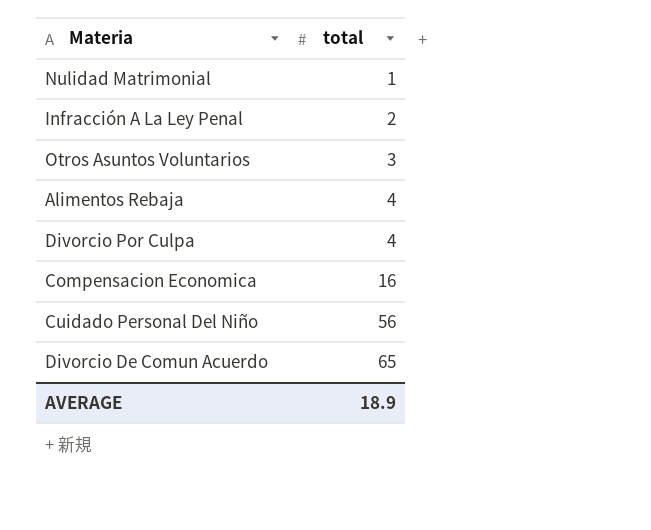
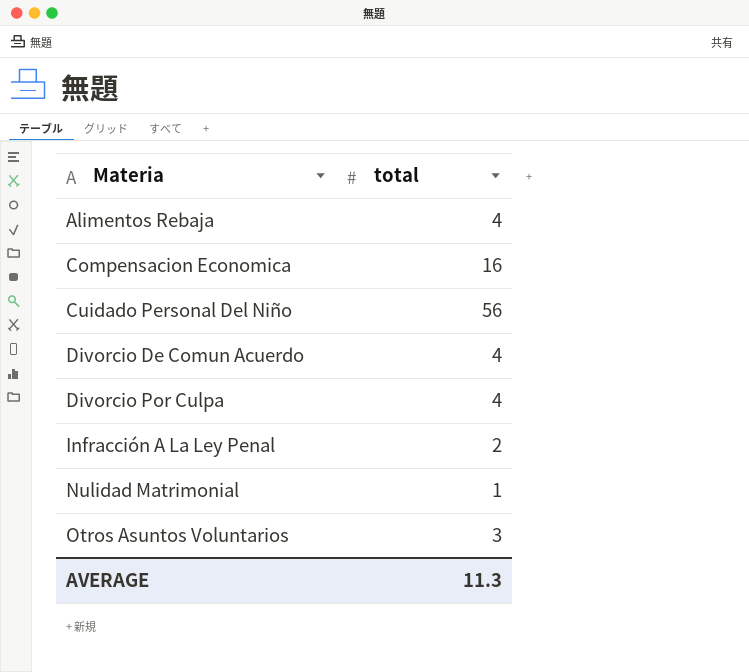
row order: total ascending -> Materia ascending
Divorcio De Comun Acuerdo | total: 65 -> 4
AVERAGE | total: 18.9 -> 11.3

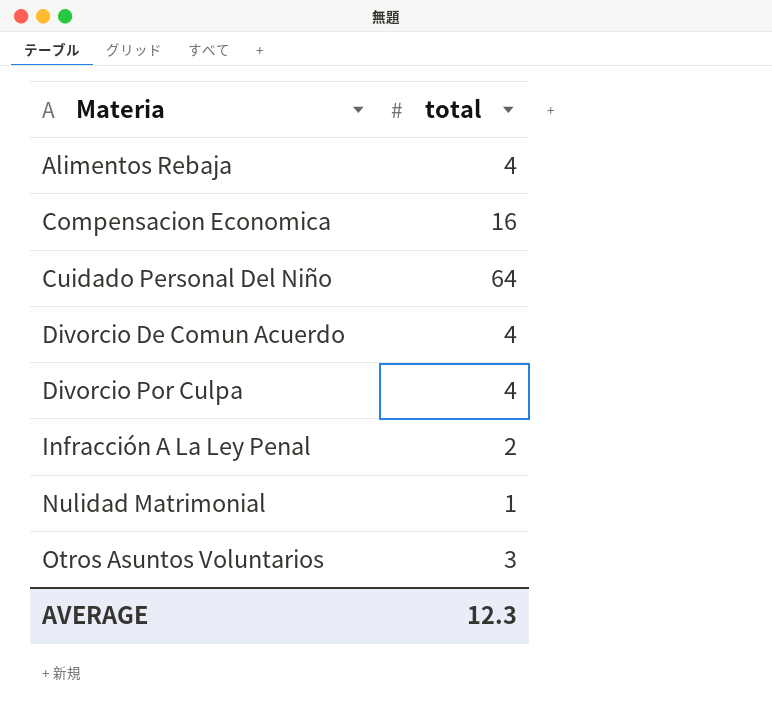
Cuidado Personal Del Niño | total: 56 -> 64
AVERAGE | total: 11.3 -> 12.3

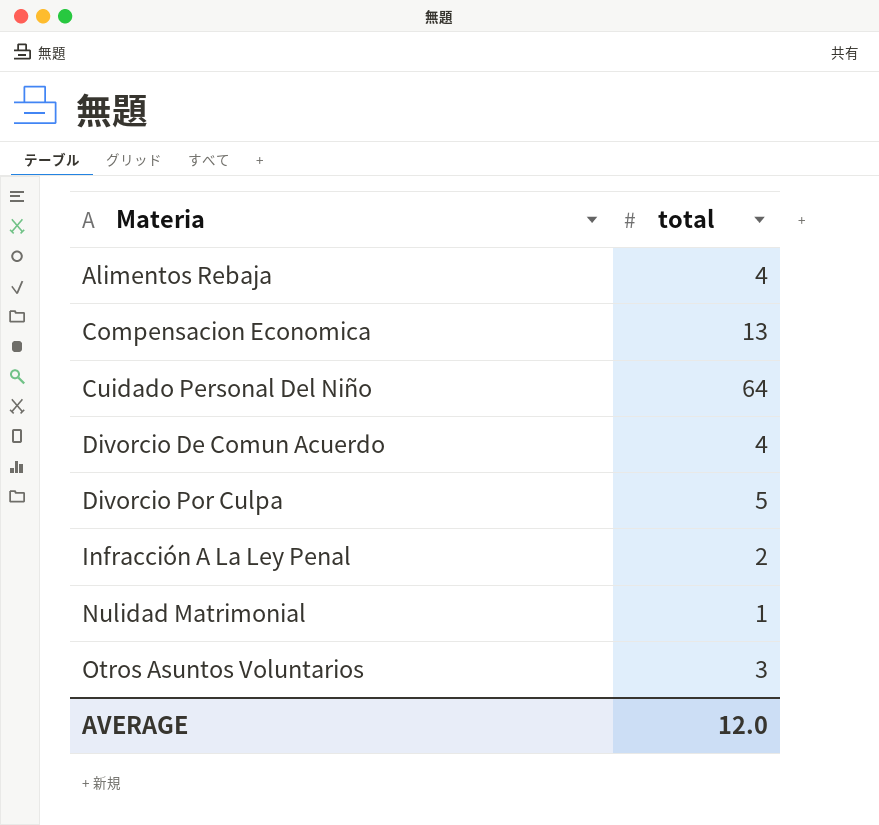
Compensacion Economica | total: 16 -> 13
Divorcio Por Culpa | total: 4 -> 5
AVERAGE | total: 12.3 -> 12.0

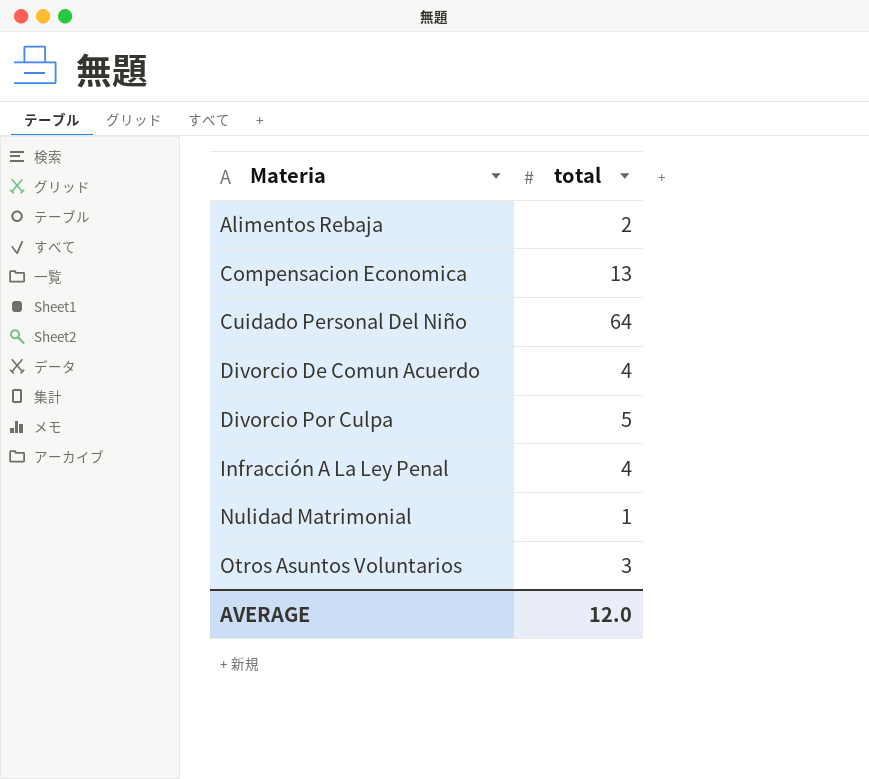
Alimentos Rebaja | total: 4 -> 2
Infracción A La Ley Penal | total: 2 -> 4

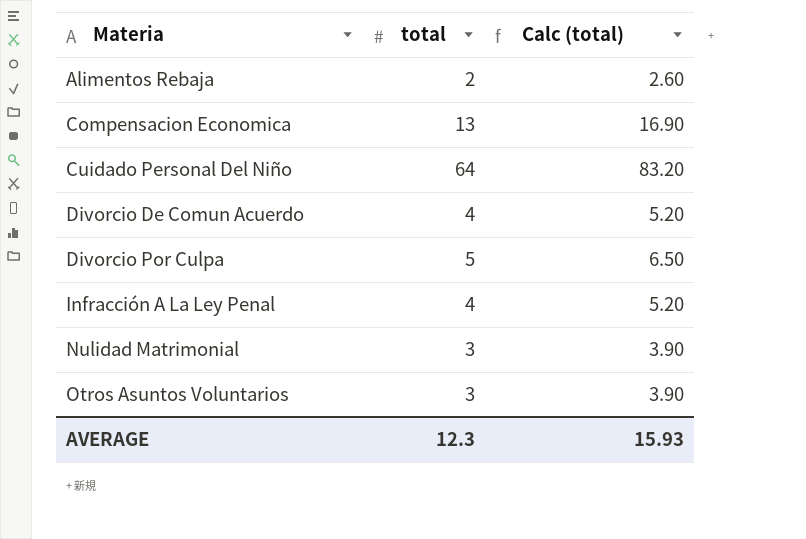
column Calc (total) | formula: none -> [total] * 1.3
Nulidad Matrimonial | total: 1 -> 3
AVERAGE | total: 12.0 -> 12.3

